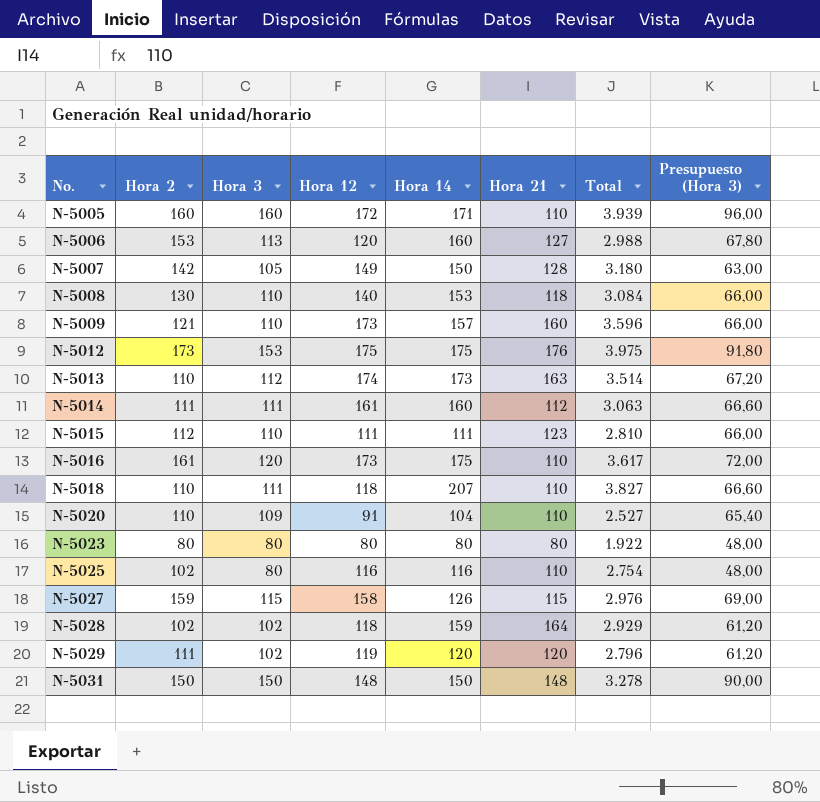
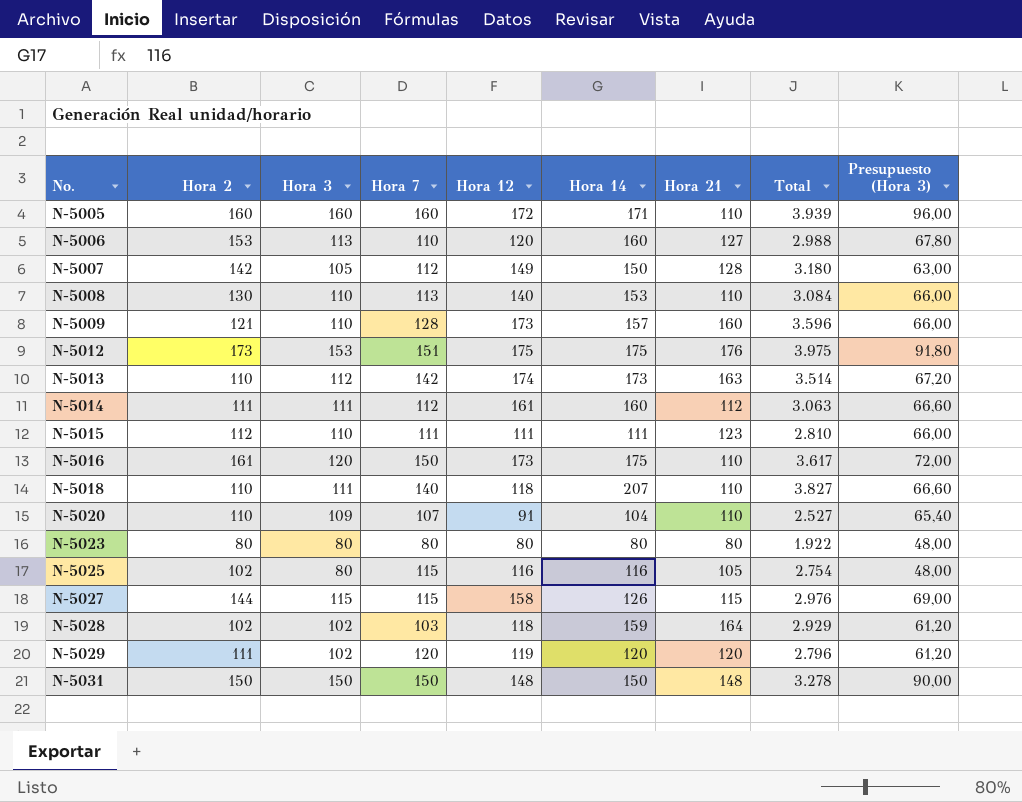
column Hora 7 | position: none -> 4
N-5008 | Hora 21: 118 -> 110
N-5025 | Hora 21: 110 -> 105
N-5027 | Hora 2: 159 -> 144

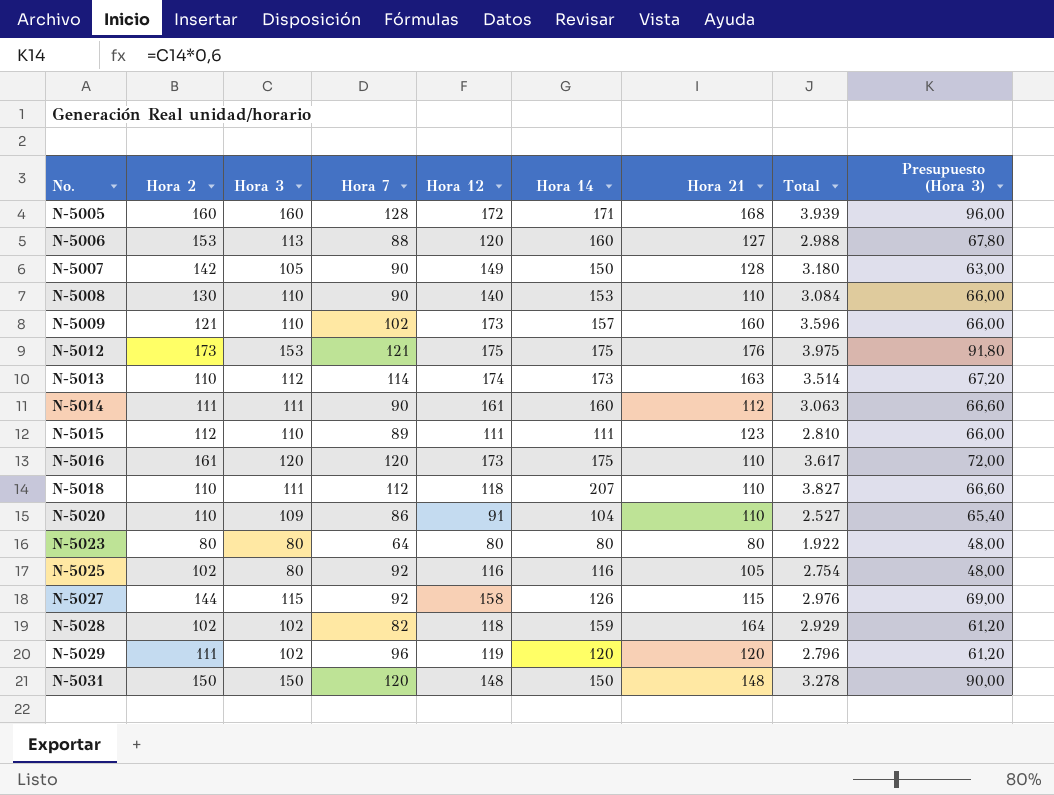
N-5005 | Hora 7: 160 -> 128
N-5005 | Hora 21: 110 -> 168
N-5006 | Hora 7: 110 -> 88
N-5007 | Hora 7: 112 -> 90
N-5008 | Hora 7: 113 -> 90
N-5009 | Hora 7: 128 -> 102
N-5012 | Hora 7: 151 -> 121
N-5013 | Hora 7: 142 -> 114
N-5014 | Hora 7: 112 -> 90
N-5015 | Hora 7: 111 -> 89
N-5016 | Hora 7: 150 -> 120
N-5018 | Hora 7: 140 -> 112
N-5020 | Hora 7: 107 -> 86
N-5023 | Hora 7: 80 -> 64
N-5025 | Hora 7: 115 -> 92
N-5027 | Hora 7: 115 -> 92
N-5028 | Hora 7: 103 -> 82
N-5029 | Hora 7: 120 -> 96
N-5031 | Hora 7: 150 -> 120

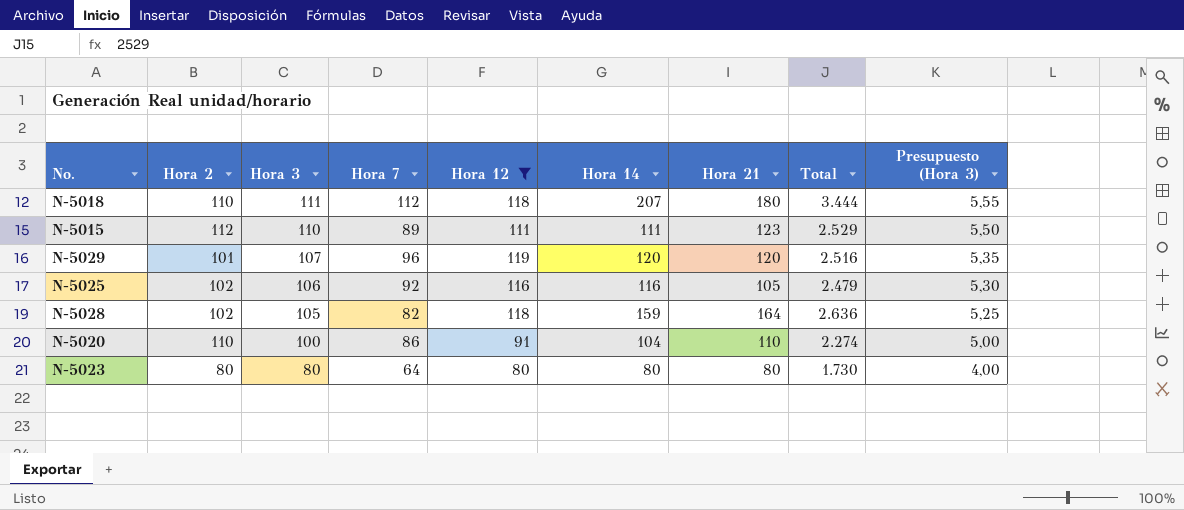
filter: none -> Hora 12 <= 119
row order: No. ascending -> Hora 3 descending
column Presupuesto (Hora 3) | formula: [Hora 3] * 0,6 -> [Hora 3] * 0,05
N-5018 | Hora 21: 110 -> 180
N-5018 | Total: 3.827 -> 3.444
N-5015 | Total: 2.810 -> 2.529
N-5029 | Hora 2: 111 -> 101
N-5029 | Hora 3: 102 -> 107
N-5029 | Total: 2.796 -> 2.516
N-5025 | Hora 3: 80 -> 106
N-5025 | Total: 2.754 -> 2.479
N-5028 | Hora 3: 102 -> 105
N-5028 | Total: 2.929 -> 2.636
N-5020 | Hora 3: 109 -> 100
N-5020 | Total: 2.527 -> 2.274
N-5023 | Total: 1.922 -> 1.730

